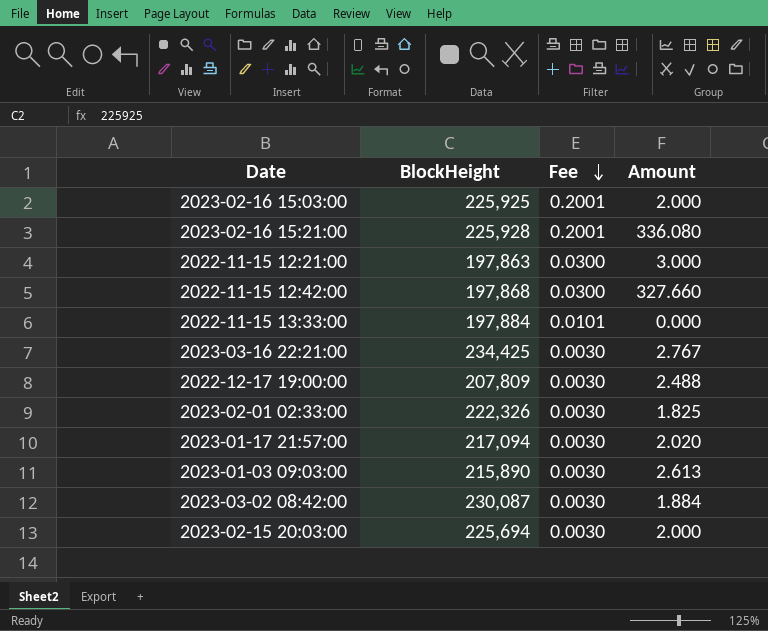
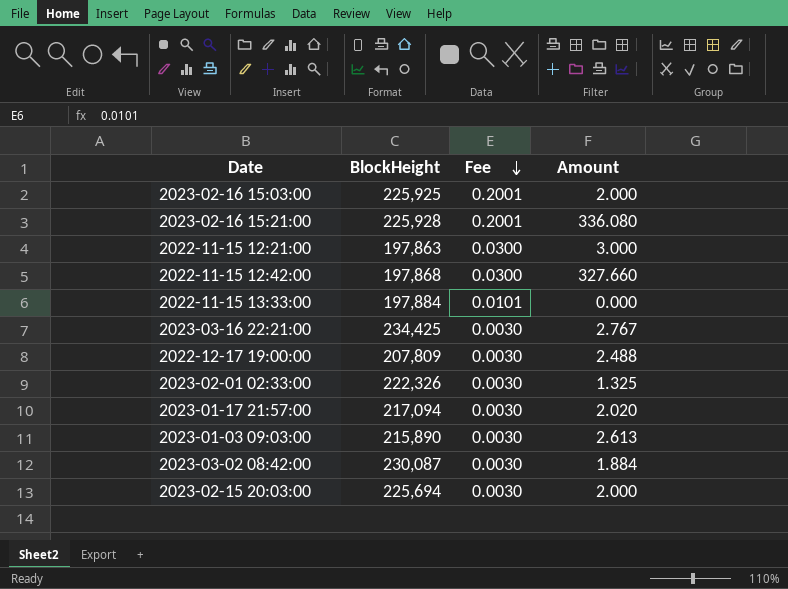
2023-02-01 02:33:00 | Amount: 1.825 -> 1.325

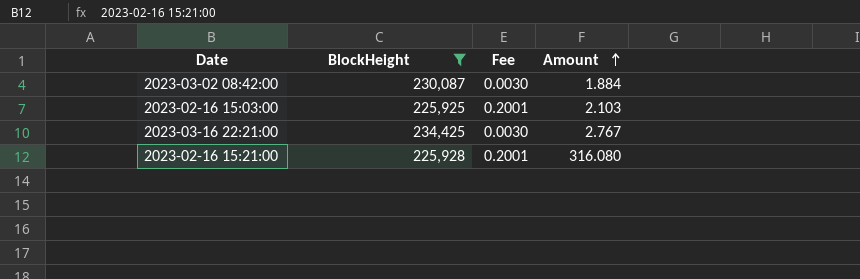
filter: none -> BlockHeight >= 225,925
row order: Fee descending -> Amount ascending
2023-02-16 15:03:00 | Amount: 2.000 -> 2.103
2023-02-16 15:21:00 | Amount: 336.080 -> 316.080

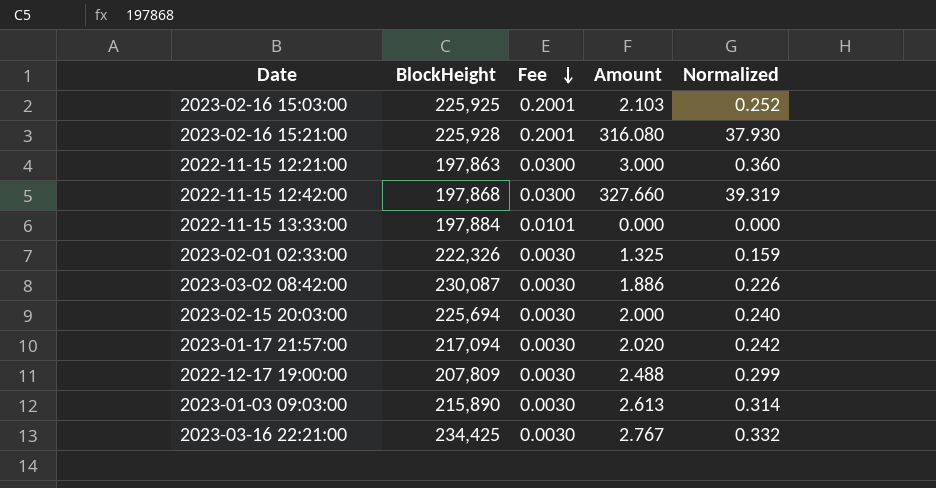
filter: BlockHeight >= 225,925 -> none
row order: Amount ascending -> Fee descending
column Normalized | formula: none -> [Amount] * 0.12
2023-03-02 08:42:00 | Amount: 1.884 -> 1.886

